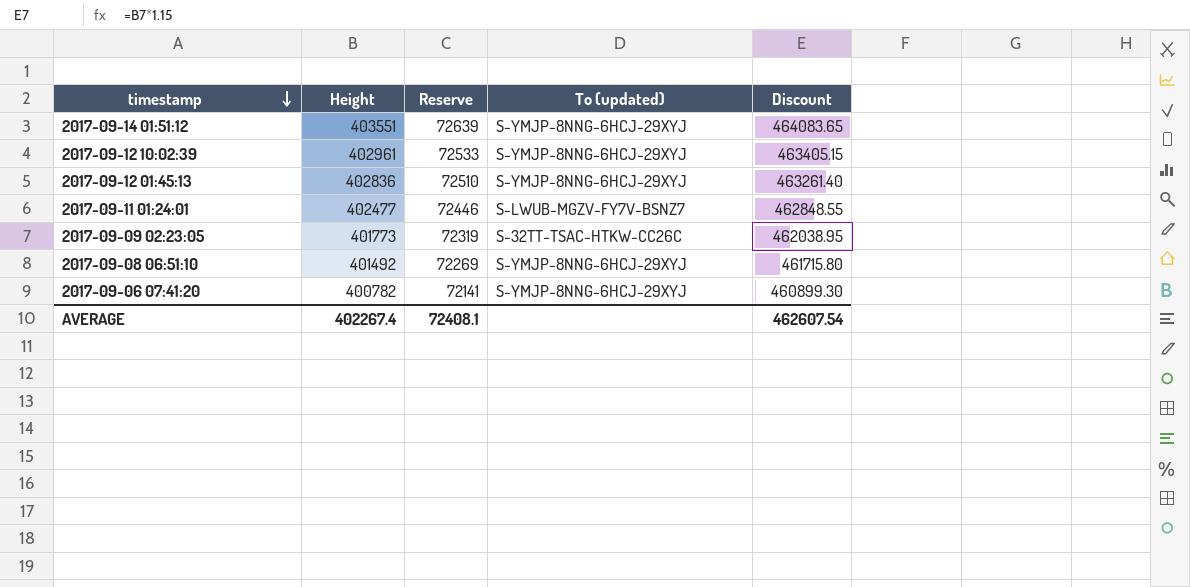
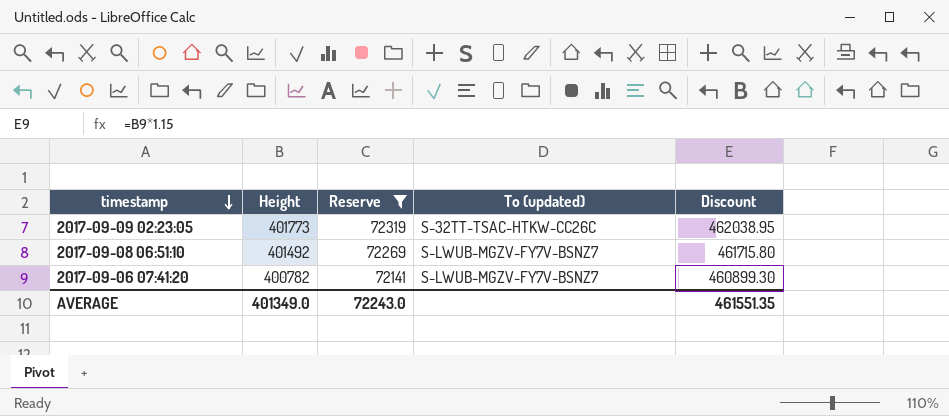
filter: none -> Reserve <= 72319
2017-09-08 06:51:10 | To (updated): S-YMJP-8NNG-6HCJ-29XYJ -> S-LWUB-MGZV-FY7V-BSNZ7
2017-09-06 07:41:20 | To (updated): S-YMJP-8NNG-6HCJ-29XYJ -> S-LWUB-MGZV-FY7V-BSNZ7
AVERAGE | Height: 402267.4 -> 401349.0
AVERAGE | Reserve: 72408.1 -> 72243.0
AVERAGE | Discount: 462607.54 -> 461551.35

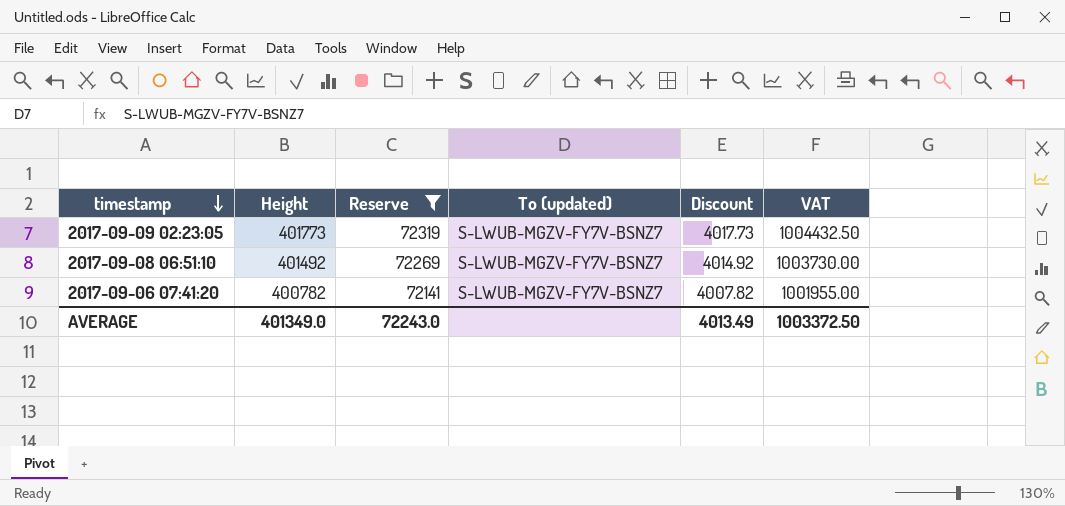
column Discount | formula: [Height] * 1.15 -> [Height] * 0.01
column VAT | formula: none -> [Height] * 2.5
2017-09-09 02:23:05 | To (updated): S-32TT-TSAC-HTKW-CC26C -> S-LWUB-MGZV-FY7V-BSNZ7
AVERAGE | Discount: 461551.35 -> 4013.49

